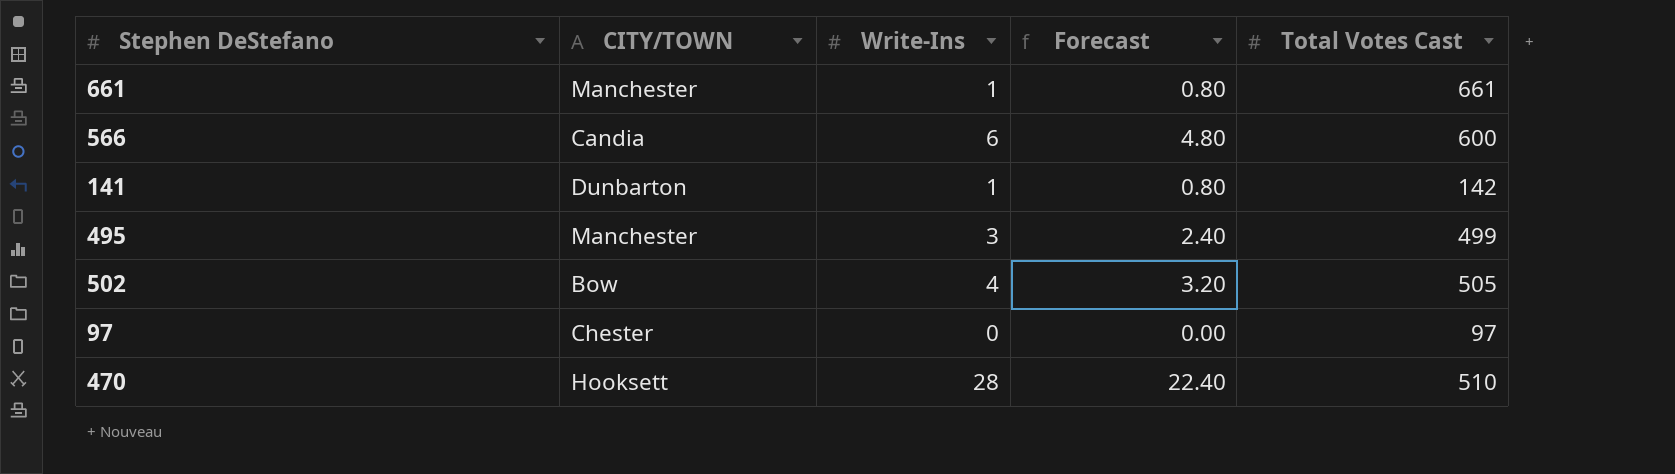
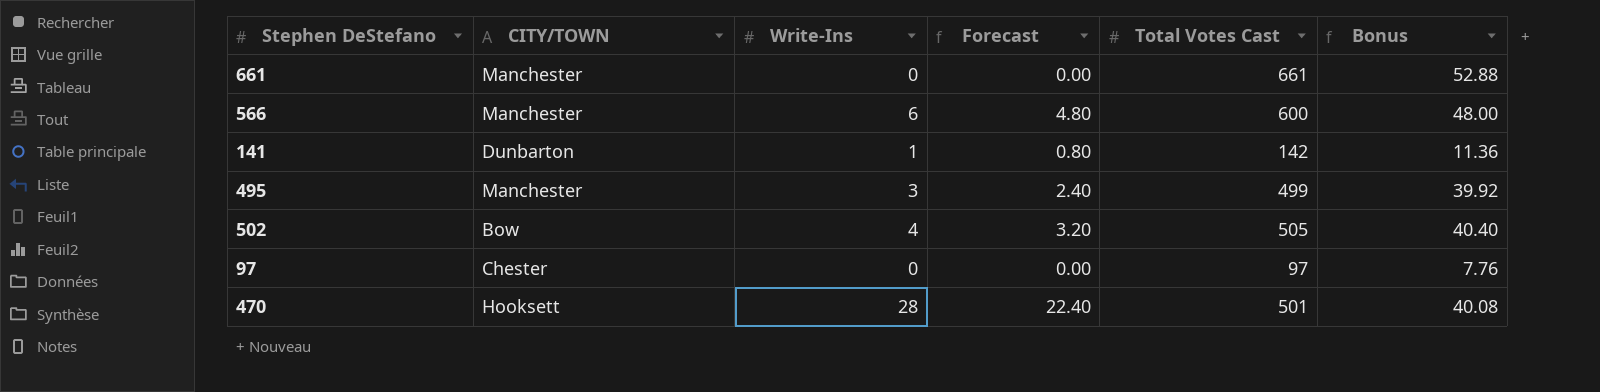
column Bonus | formula: none -> [Total Votes Cast] * 0.08
661 | Write-Ins: 1 -> 0
661 | Forecast: 0.80 -> 0.00
566 | CITY/TOWN: Candia -> Manchester
470 | Total Votes Cast: 510 -> 501

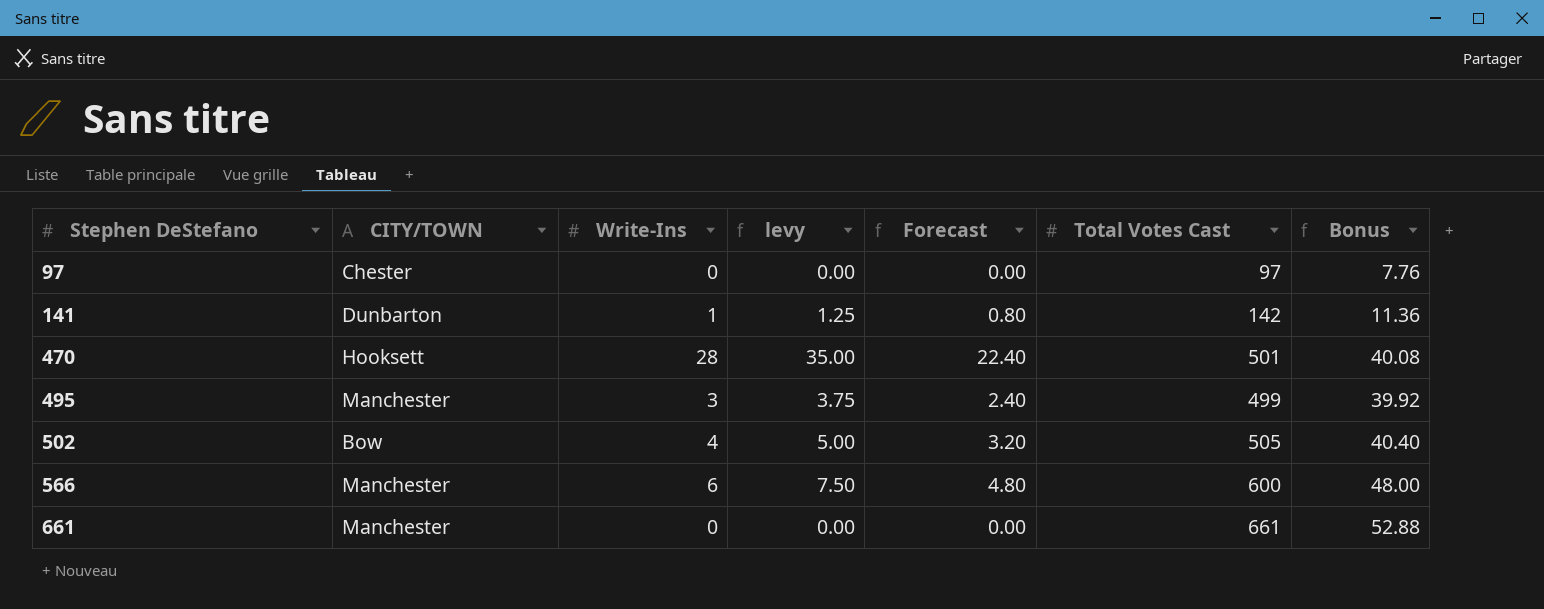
row order: none -> Stephen DeStefano ascending
column levy | formula: none -> [Write-Ins] * 1.25

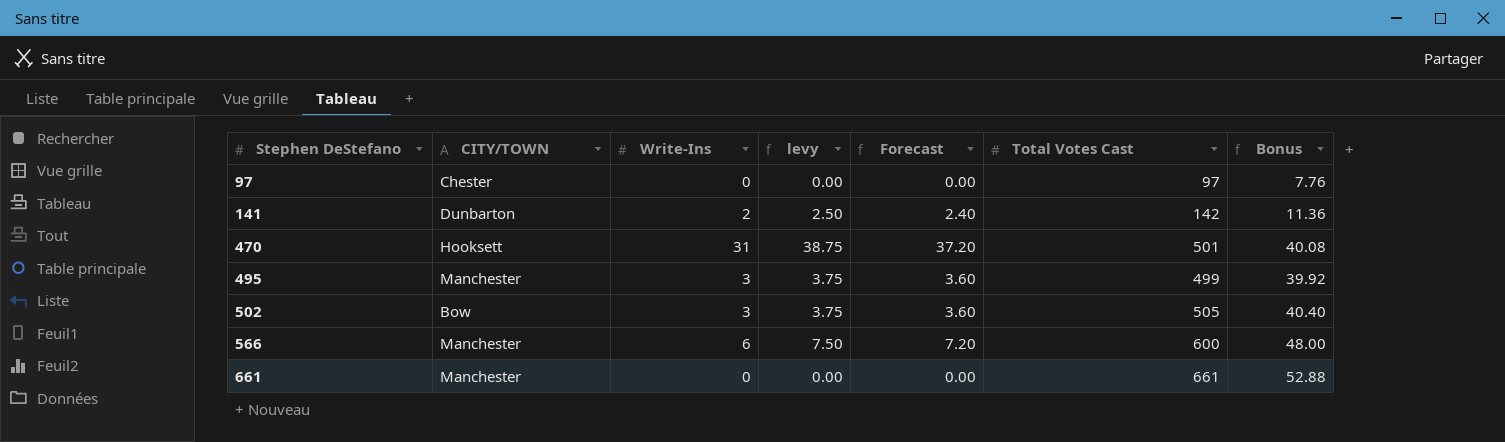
column Forecast | formula: [Write-Ins] * 0.8 -> [Write-Ins] * 1.2
141 | Write-Ins: 1 -> 2
141 | levy: 1.25 -> 2.50
470 | Write-Ins: 28 -> 31
470 | levy: 35.00 -> 38.75
502 | Write-Ins: 4 -> 3
502 | levy: 5.00 -> 3.75

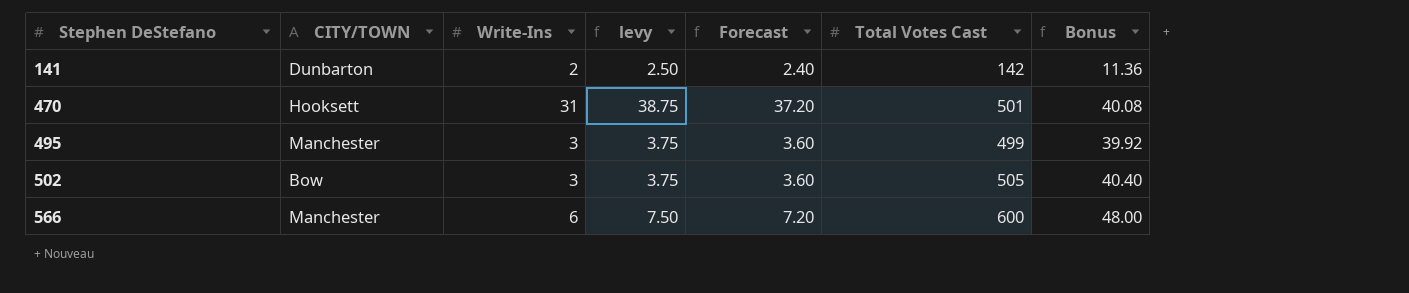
row 97: Chester | 0 | 0.00 | 0.00 | 97 | 7.76 -> none
row 661: Manchester | 0 | 0.00 | 0.00 | 661 | 52.88 -> none

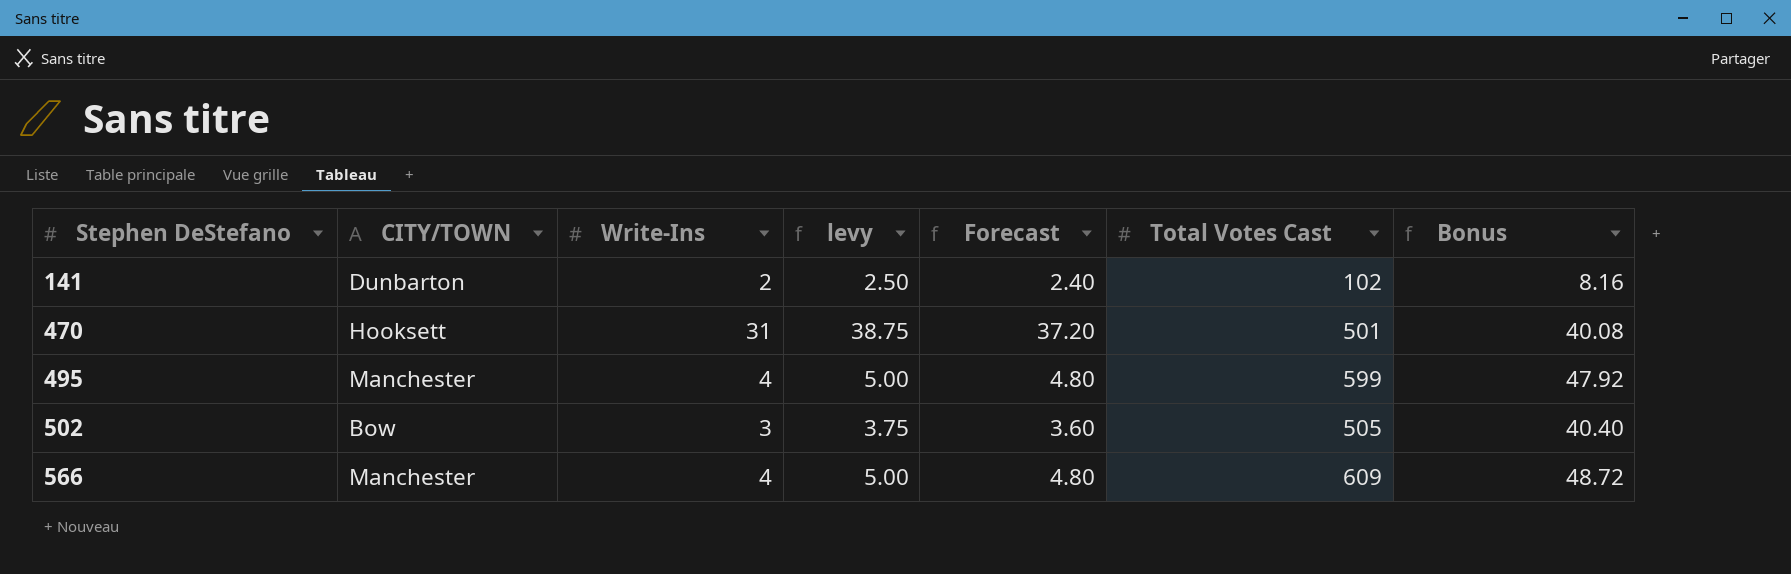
141 | Total Votes Cast: 142 -> 102
141 | Bonus: 11.36 -> 8.16
495 | Write-Ins: 3 -> 4
495 | levy: 3.75 -> 5.00
495 | Forecast: 3.60 -> 4.80
495 | Total Votes Cast: 499 -> 599
495 | Bonus: 39.92 -> 47.92
566 | Write-Ins: 6 -> 4
566 | levy: 7.50 -> 5.00
566 | Forecast: 7.20 -> 4.80
566 | Total Votes Cast: 600 -> 609
566 | Bonus: 48.00 -> 48.72

